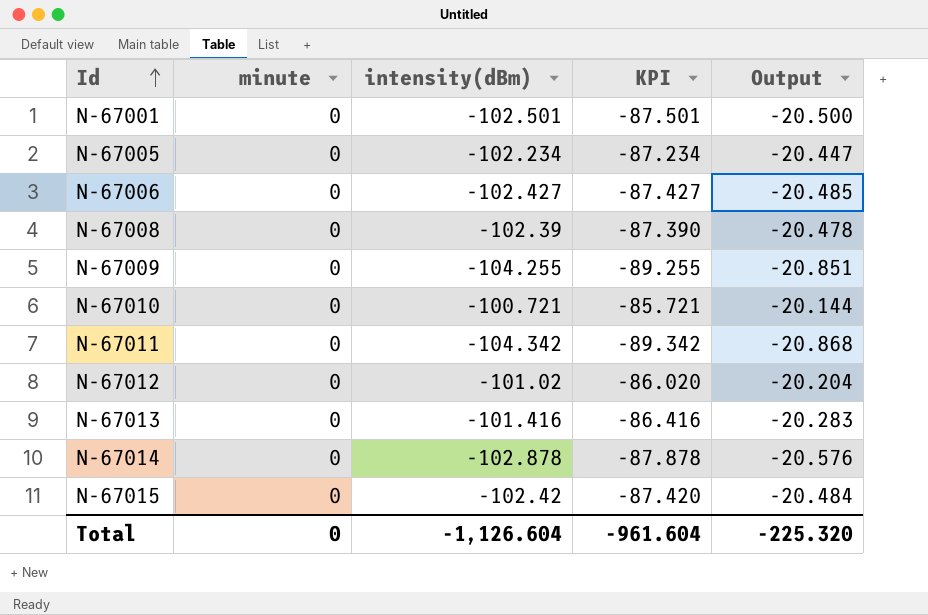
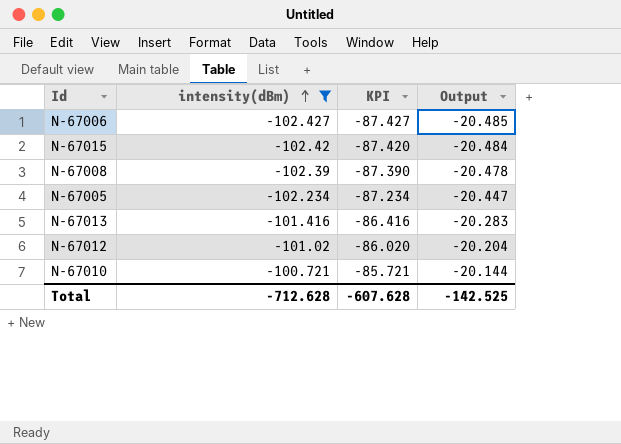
filter: none -> intensity(dBm) >= -102.427
row order: Id ascending -> intensity(dBm) ascending
column minute | position: 2 -> none
Total | intensity(dBm): -1,126.604 -> -712.628
Total | KPI: -961.604 -> -607.628
Total | Output: -225.320 -> -142.525

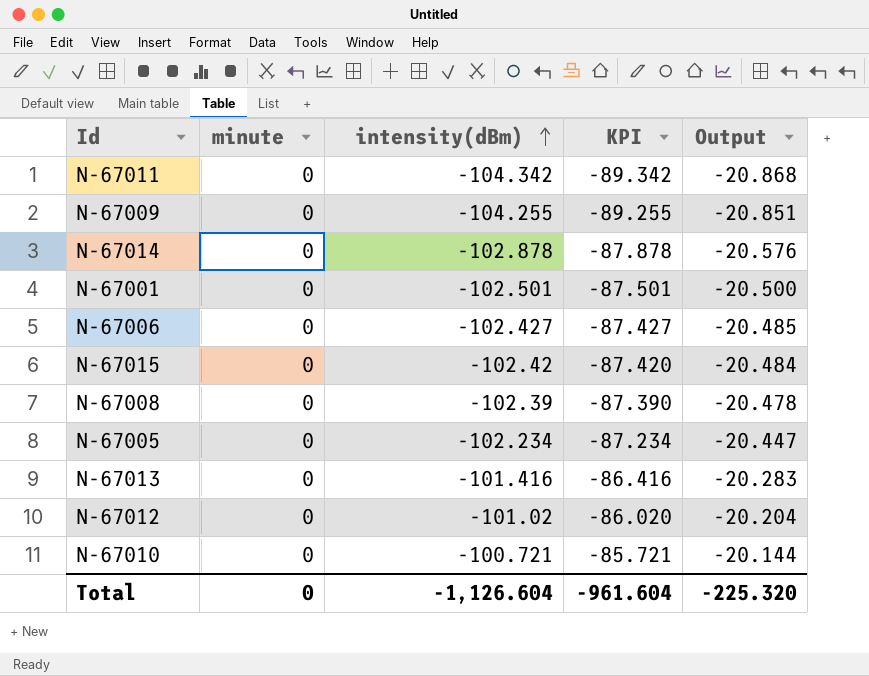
filter: intensity(dBm) >= -102.427 -> none
column minute | position: none -> 2
Total | intensity(dBm): -712.628 -> -1,126.604
Total | KPI: -607.628 -> -961.604
Total | Output: -142.525 -> -225.320

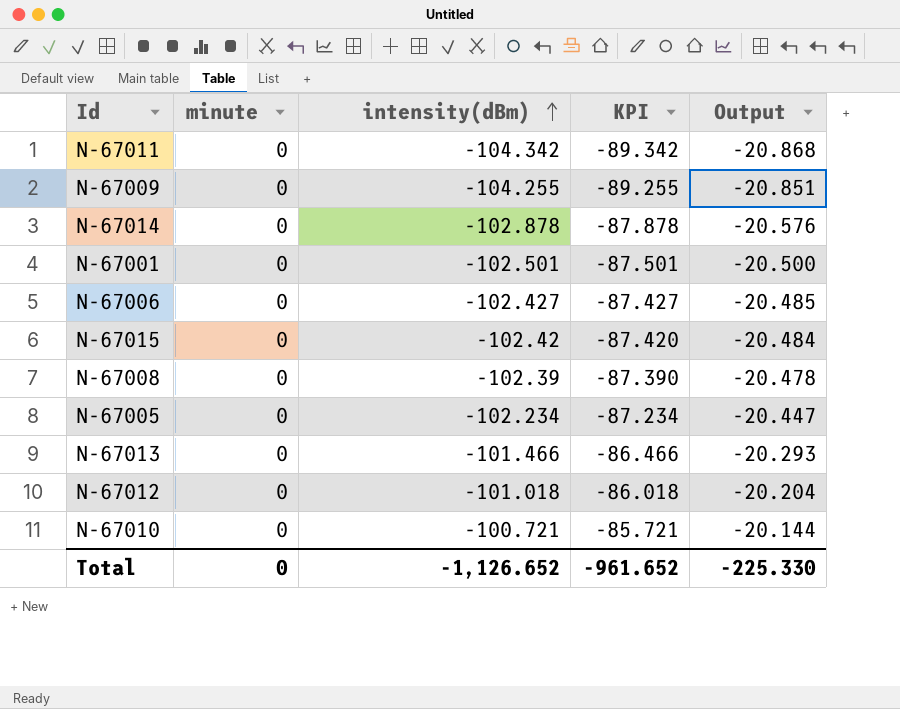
N-67013 | intensity(dBm): -101.416 -> -101.466
N-67013 | KPI: -86.416 -> -86.466
N-67013 | Output: -20.283 -> -20.293
N-67012 | intensity(dBm): -101.02 -> -101.018
N-67012 | KPI: -86.020 -> -86.018
Total | intensity(dBm): -1,126.604 -> -1,126.652
Total | KPI: -961.604 -> -961.652
Total | Output: -225.320 -> -225.330

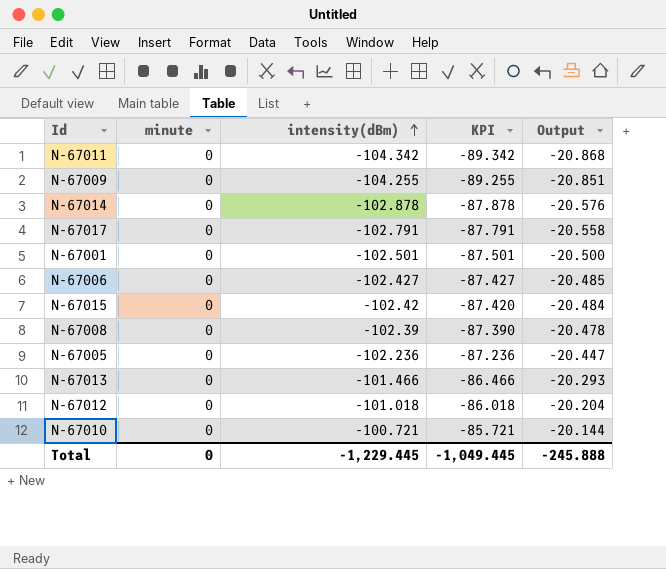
row N-67017: none -> 0 | -102.791 | -87.791 | -20.558
N-67005 | intensity(dBm): -102.234 -> -102.236
N-67005 | KPI: -87.234 -> -87.236
Total | intensity(dBm): -1,126.652 -> -1,229.445
Total | KPI: -961.652 -> -1,049.445
Total | Output: -225.330 -> -245.888

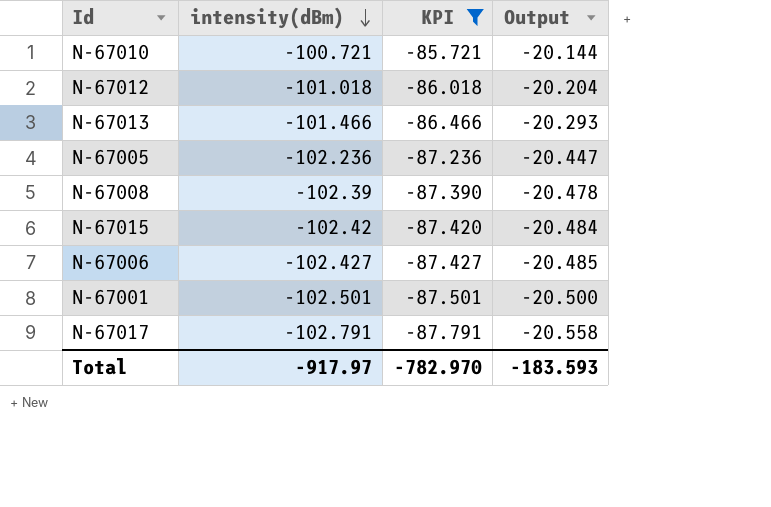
filter: none -> KPI >= -87.791
row order: intensity(dBm) ascending -> intensity(dBm) descending
column minute | position: 2 -> none
Total | intensity(dBm): -1,229.445 -> -917.97
Total | KPI: -1,049.445 -> -782.970
Total | Output: -245.888 -> -183.593

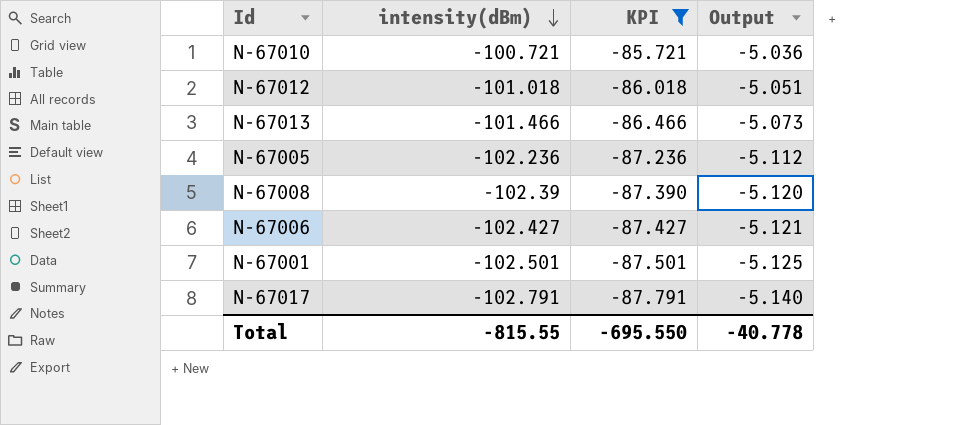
column Output | formula: [intensity(dBm)] * 0.2 -> [intensity(dBm)] * 0.05
row N-67015: -102.42 | -87.420 | -20.484 -> none
Total | intensity(dBm): -917.97 -> -815.55
Total | KPI: -782.970 -> -695.550
Total | Output: -183.593 -> -40.778

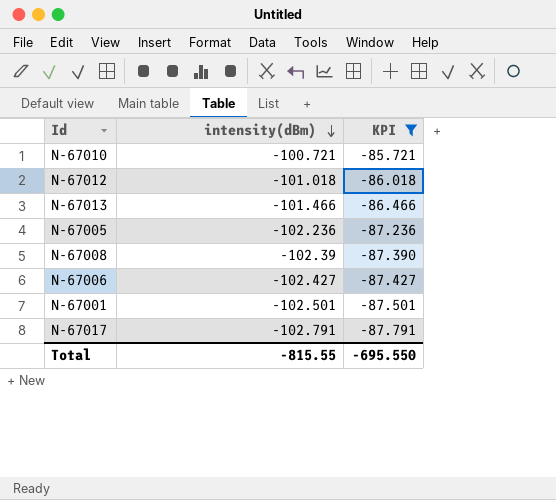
column Output | formula: [intensity(dBm)] * 0.05 -> none

